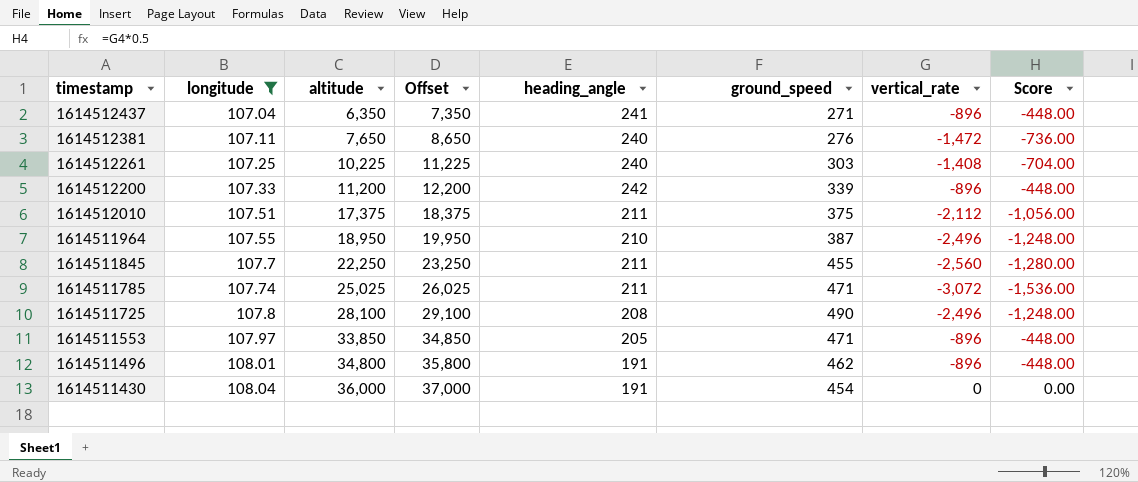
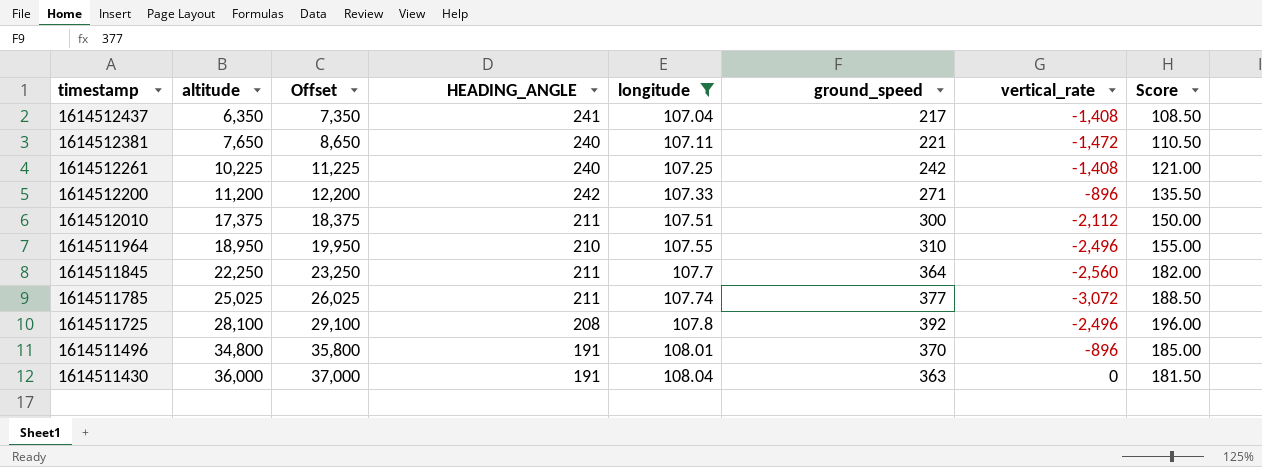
column name: heading_angle -> HEADING_ANGLE
column longitude | position: 2 -> 5
column Score | formula: [vertical_rate] * 0.5 -> [ground_speed] * 0.5
row 1614511553: 107.97 | 33,850 | 34,850 | 205 | 471 | -896 | -448.00 -> none
1614512437 | ground_speed: 271 -> 217
1614512437 | vertical_rate: -896 -> -1,408
1614512381 | ground_speed: 276 -> 221
1614512261 | ground_speed: 303 -> 242
1614512200 | ground_speed: 339 -> 271
1614512010 | ground_speed: 375 -> 300
1614511964 | ground_speed: 387 -> 310
1614511845 | ground_speed: 455 -> 364
1614511785 | ground_speed: 471 -> 377
1614511725 | ground_speed: 490 -> 392
1614511496 | ground_speed: 462 -> 370
1614511430 | ground_speed: 454 -> 363

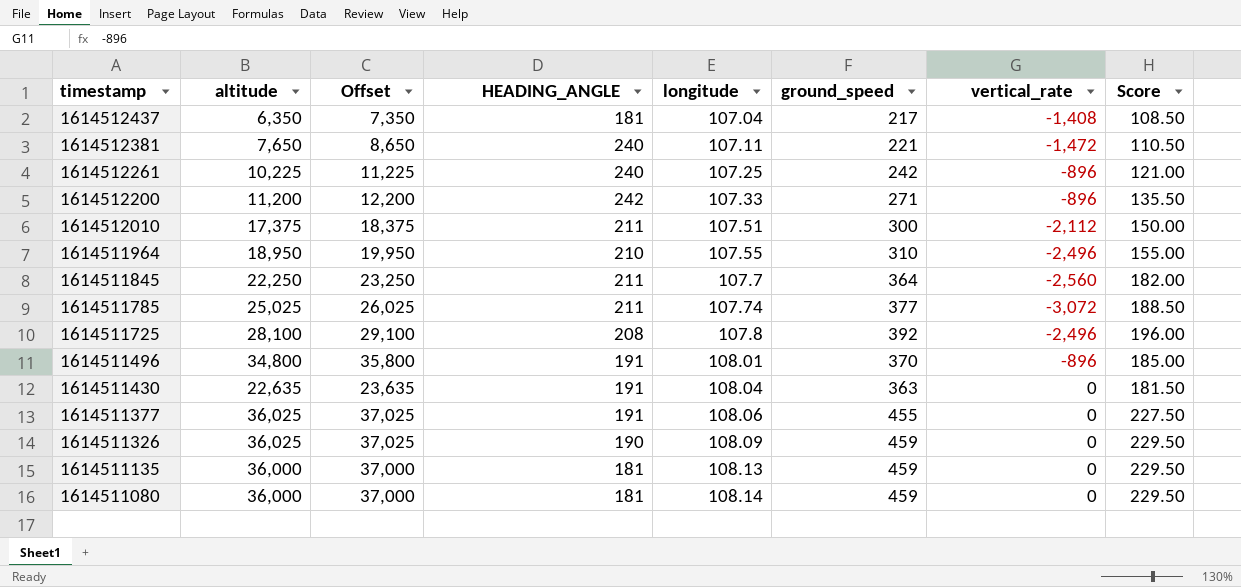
filter: longitude <= 108.04 -> none
1614512437 | HEADING_ANGLE: 241 -> 181
1614512261 | vertical_rate: -1,408 -> -896
1614511430 | altitude: 36,000 -> 22,635
1614511430 | Offset: 37,000 -> 23,635

